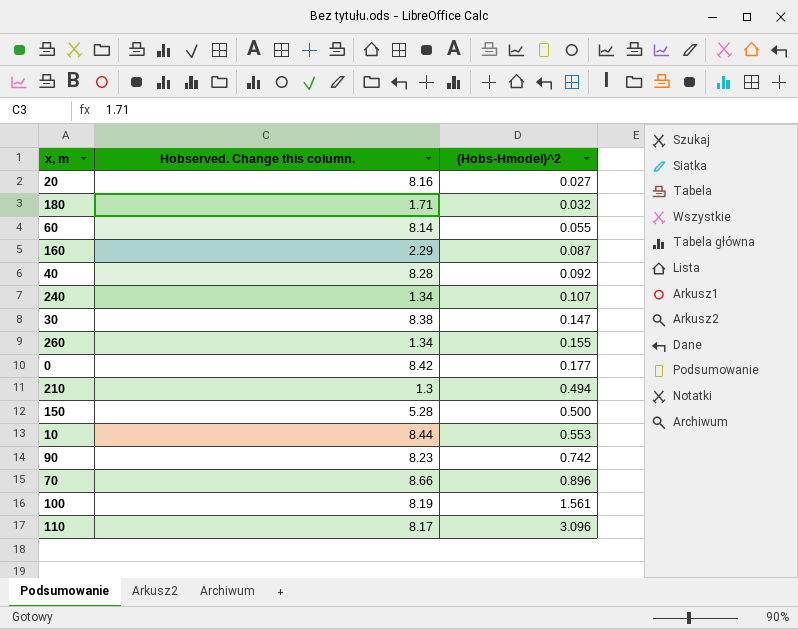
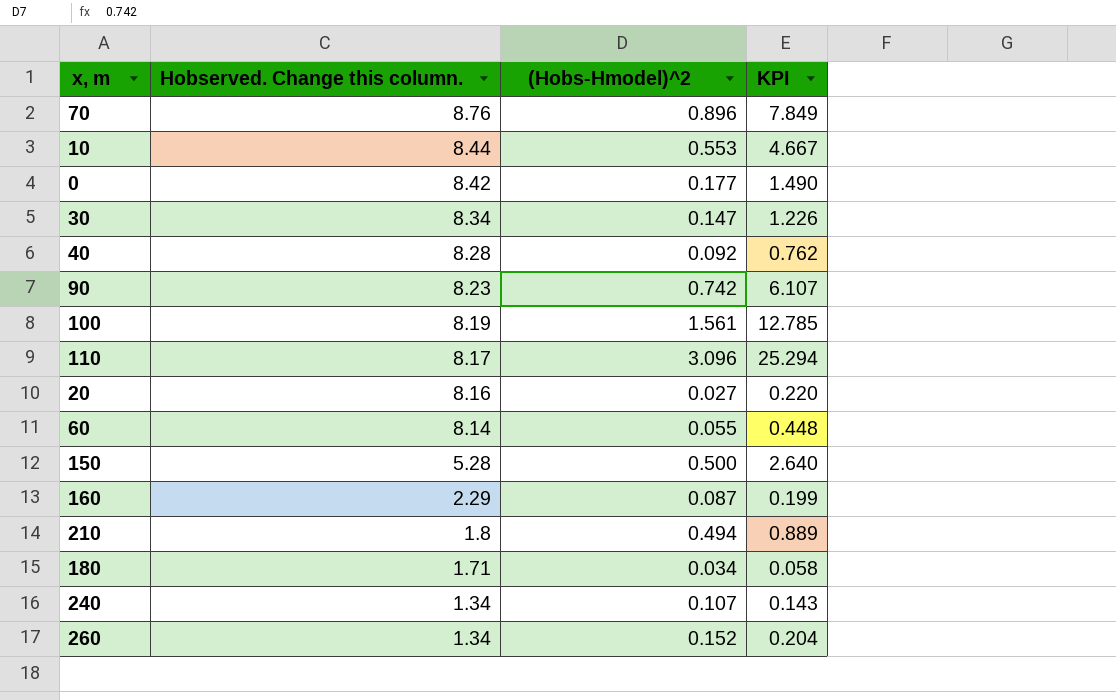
row order: (Hobs-Hmodel)^2 ascending -> Hobserved. Change this column. descending
column KPI | formula: none -> [Hobserved. Change this column.] * [(Hobs-Hmodel)^2]
70 | Hobserved. Change this column.: 8.66 -> 8.76
30 | Hobserved. Change this column.: 8.38 -> 8.34
210 | Hobserved. Change this column.: 1.3 -> 1.8
180 | (Hobs-Hmodel)^2: 0.032 -> 0.034
260 | (Hobs-Hmodel)^2: 0.155 -> 0.152

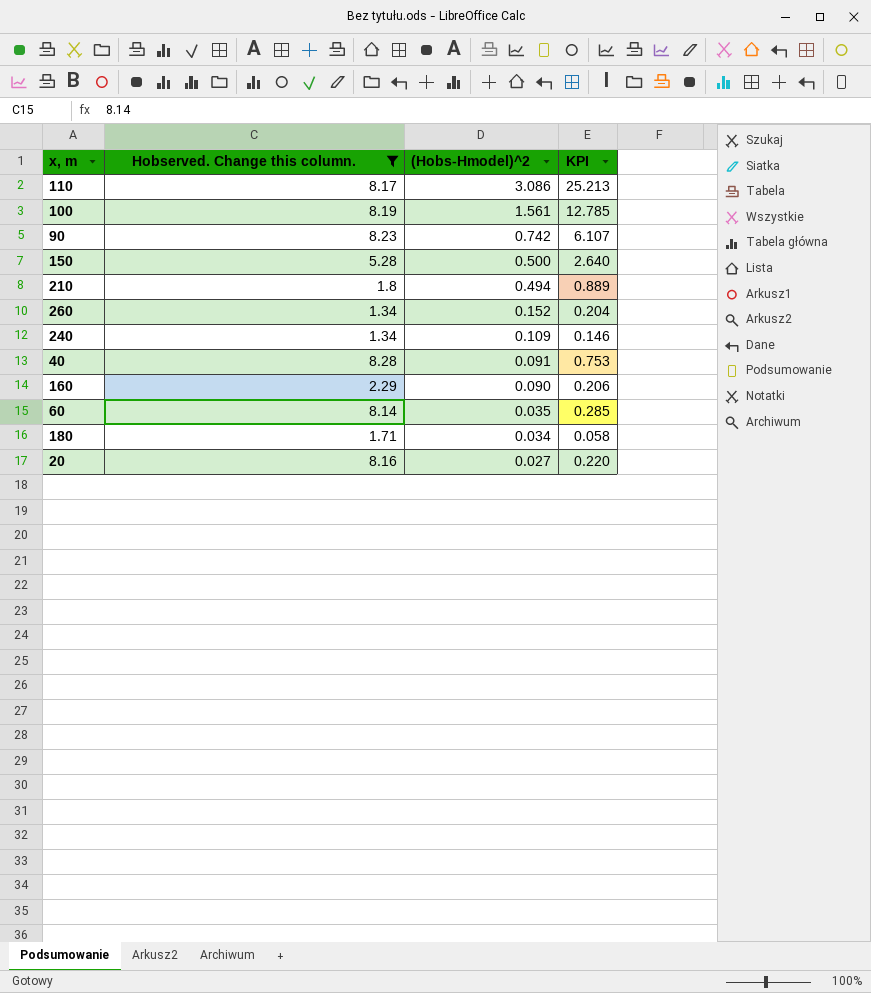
filter: none -> Hobserved. Change this column. <= 8.28
row order: Hobserved. Change this column. descending -> (Hobs-Hmodel)^2 descending
110 | (Hobs-Hmodel)^2: 3.096 -> 3.086
110 | KPI: 25.294 -> 25.213
240 | (Hobs-Hmodel)^2: 0.107 -> 0.109
240 | KPI: 0.143 -> 0.146
40 | (Hobs-Hmodel)^2: 0.092 -> 0.091
40 | KPI: 0.762 -> 0.753
160 | (Hobs-Hmodel)^2: 0.087 -> 0.090
160 | KPI: 0.199 -> 0.206
60 | (Hobs-Hmodel)^2: 0.055 -> 0.035
60 | KPI: 0.448 -> 0.285

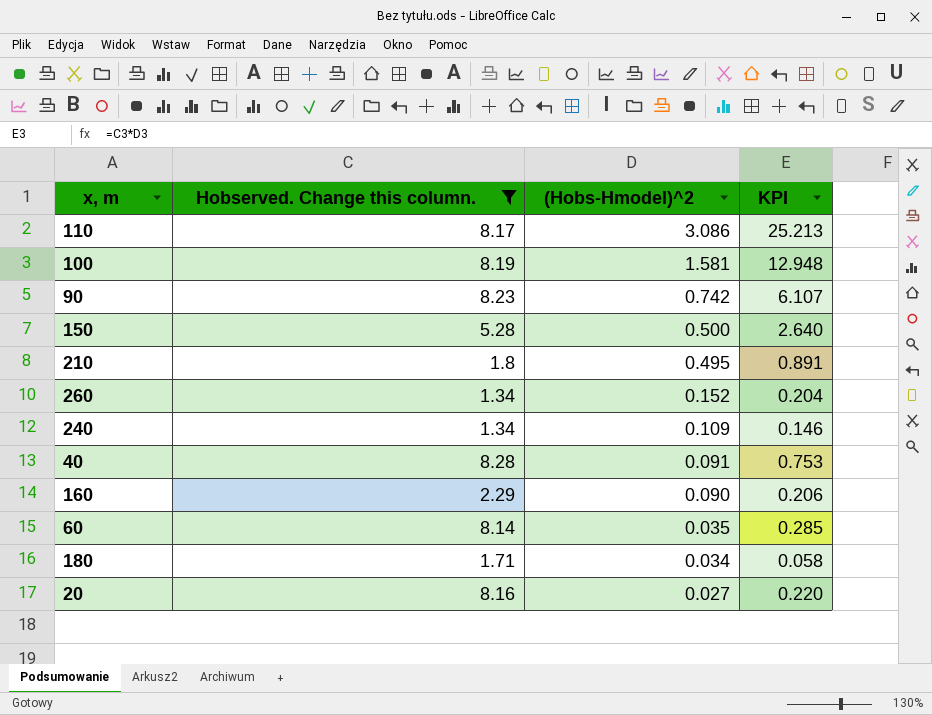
100 | (Hobs-Hmodel)^2: 1.561 -> 1.581
100 | KPI: 12.785 -> 12.948
210 | (Hobs-Hmodel)^2: 0.494 -> 0.495
210 | KPI: 0.889 -> 0.891

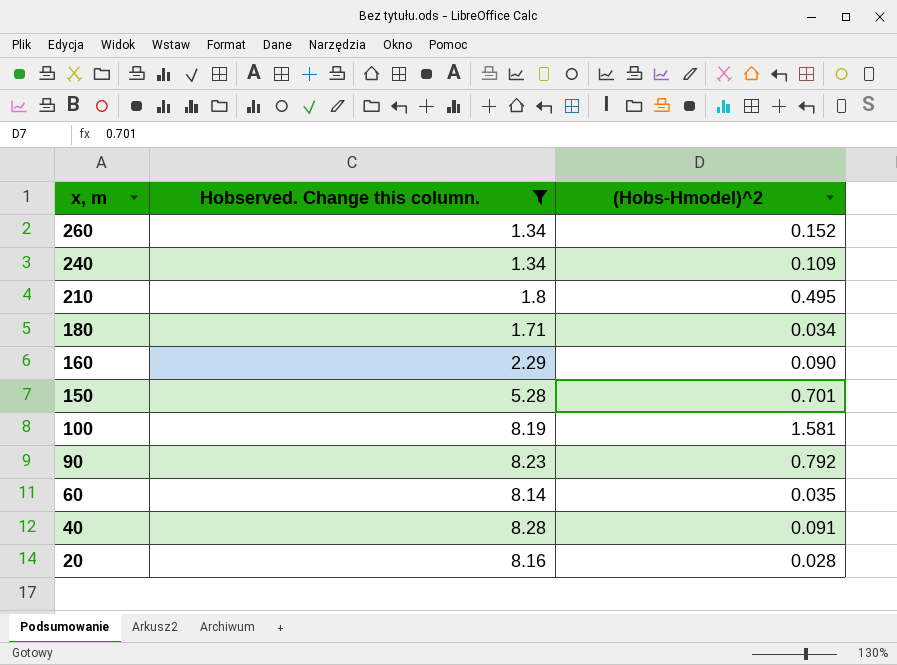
row order: (Hobs-Hmodel)^2 descending -> x, m descending
column KPI | formula: [Hobserved. Change this column.] * [(Hobs-Hmodel)^2] -> none
row 110: 8.17 | 3.086 | 25.213 -> none
150 | (Hobs-Hmodel)^2: 0.500 -> 0.701
90 | (Hobs-Hmodel)^2: 0.742 -> 0.792
20 | (Hobs-Hmodel)^2: 0.027 -> 0.028

